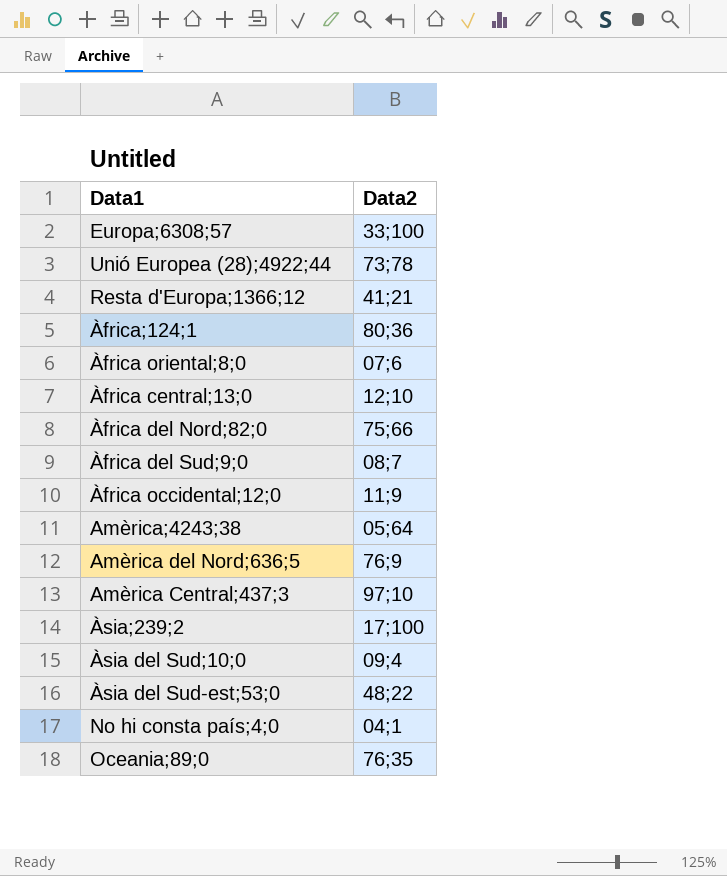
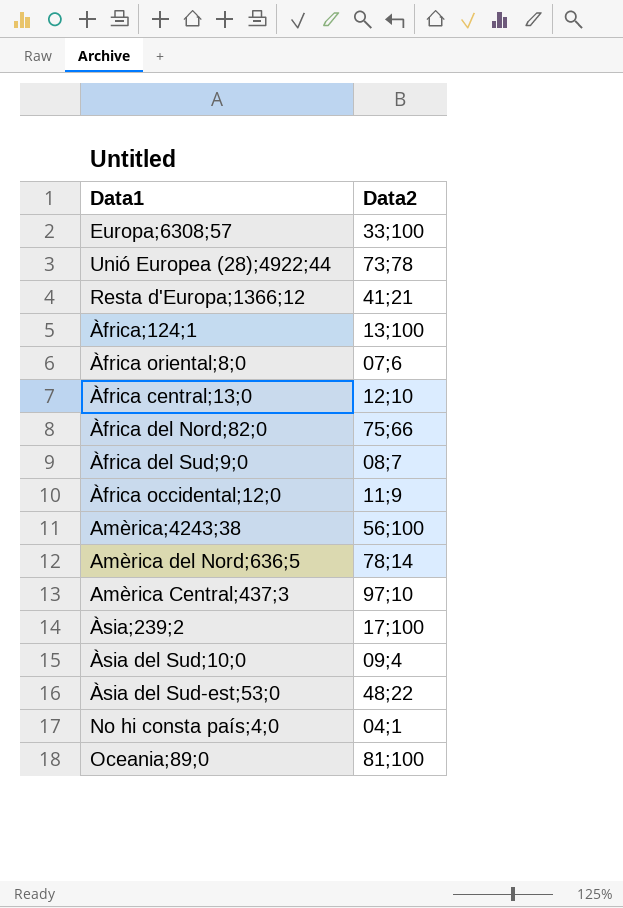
Àfrica;124;1 | Data2: 80;36 -> 13;100
Amèrica;4243;38 | Data2: 05;64 -> 56;100
Amèrica del Nord;636;5 | Data2: 76;9 -> 78;14
Oceania;89;0 | Data2: 76;35 -> 81;100

